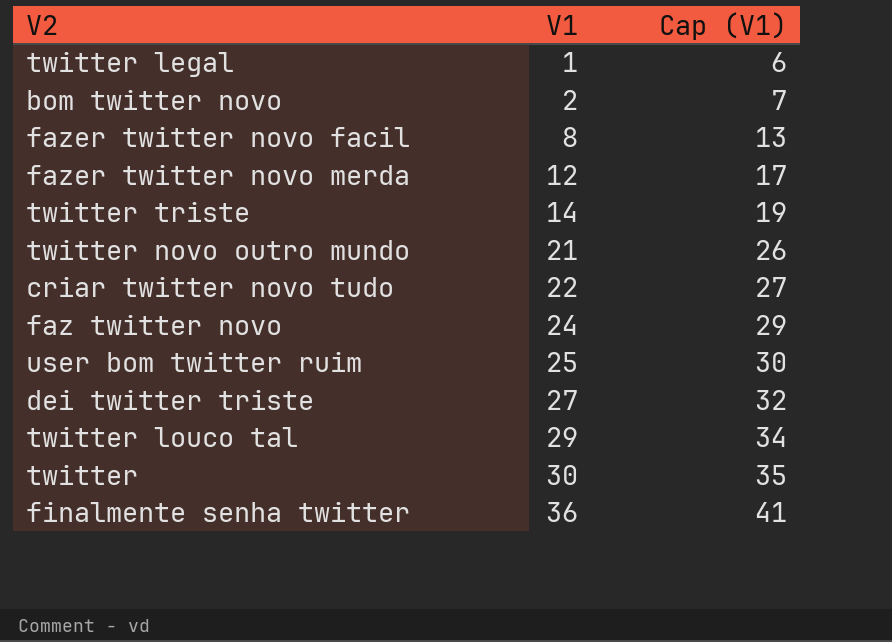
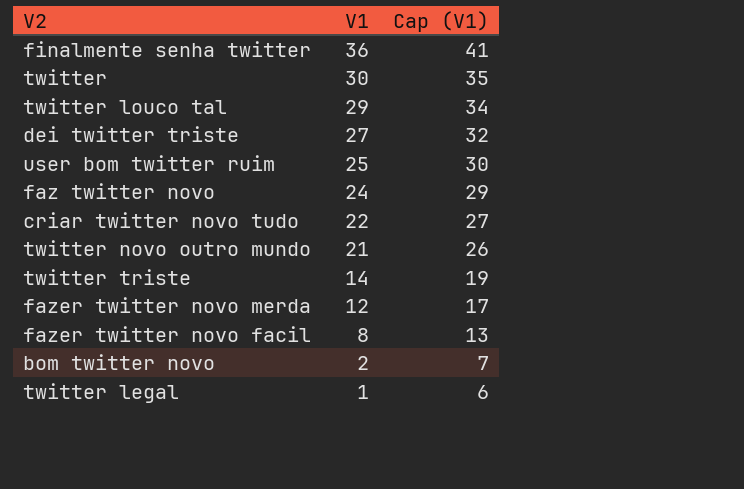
row order: V1 ascending -> V1 descending

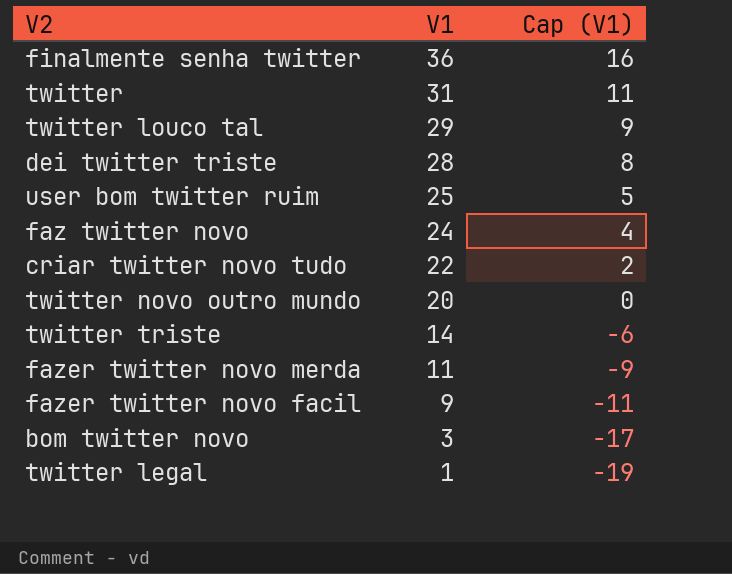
column Cap (V1) | formula: [V1] + 5 -> [V1] - 20
twitter | V1: 30 -> 31
dei twitter triste | V1: 27 -> 28
twitter novo outro mundo | V1: 21 -> 20
fazer twitter novo merda | V1: 12 -> 11
fazer twitter novo facil | V1: 8 -> 9
bom twitter novo | V1: 2 -> 3

